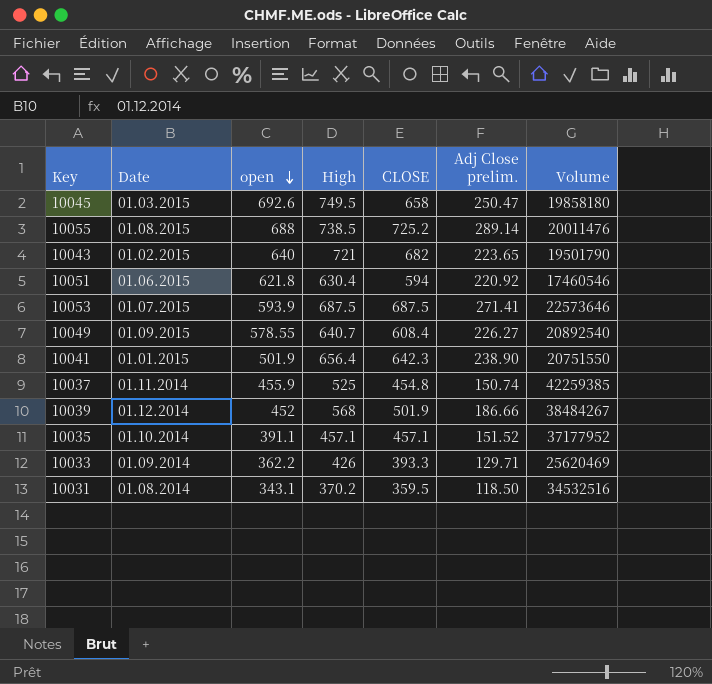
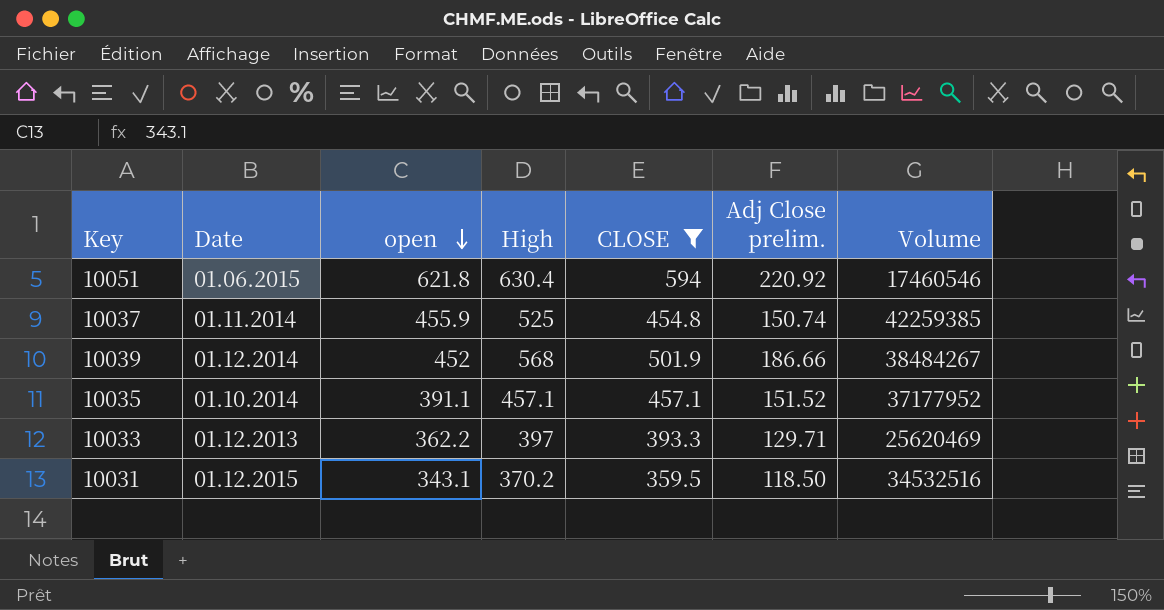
filter: none -> CLOSE <= 594
10033 | Date: 01.09.2014 -> 01.12.2013
10033 | High: 426 -> 397
10031 | Date: 01.08.2014 -> 01.12.2015

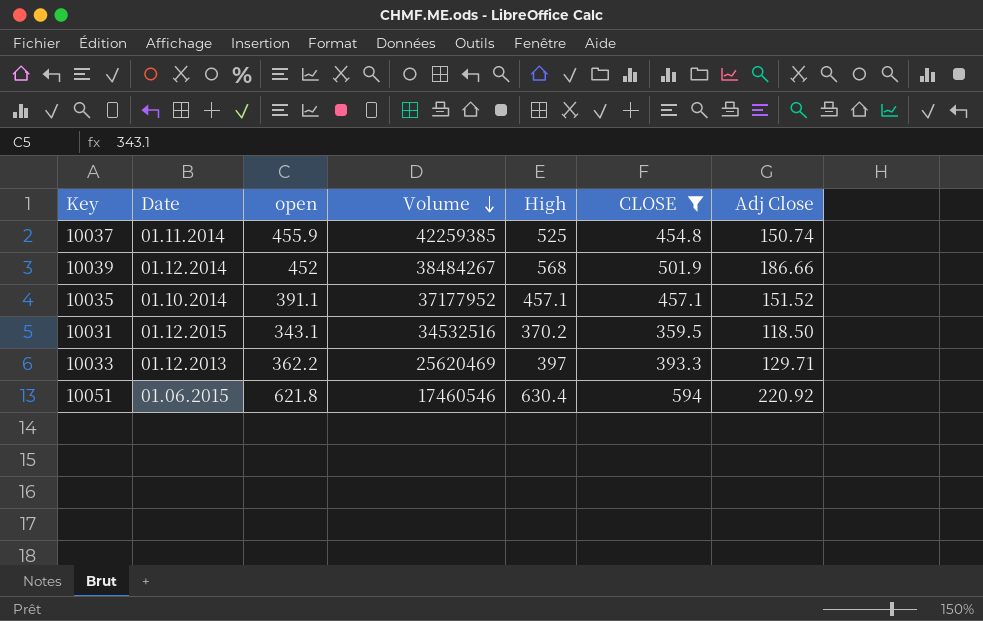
row order: open descending -> Volume descending
column Volume | position: 7 -> 4
column name: Adj Close prelim. -> Adj Close

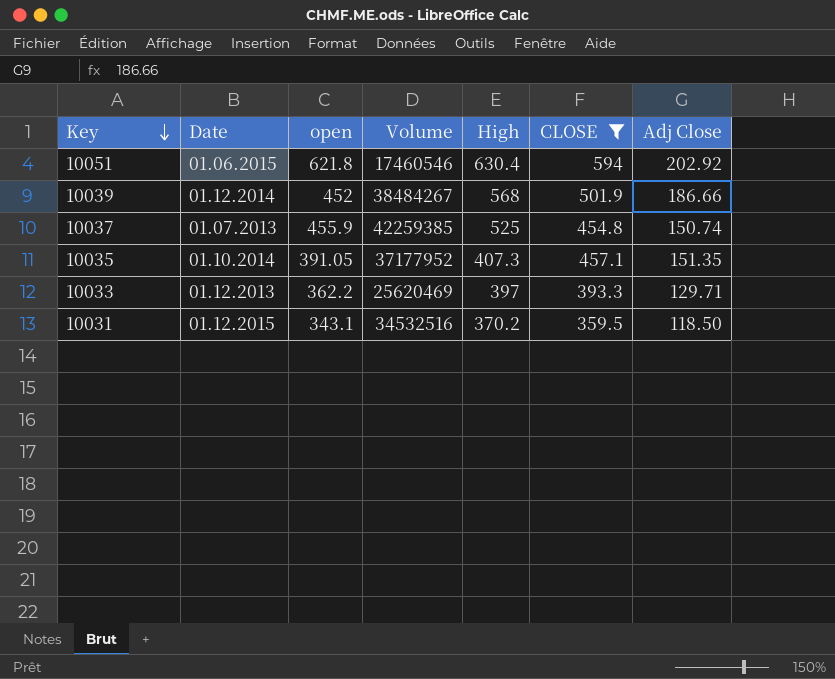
row order: Volume descending -> Key descending
10051 | Adj Close: 220.92 -> 202.92
10037 | Date: 01.11.2014 -> 01.07.2013
10035 | open: 391.1 -> 391.05
10035 | High: 457.1 -> 407.3
10035 | Adj Close: 151.52 -> 151.35

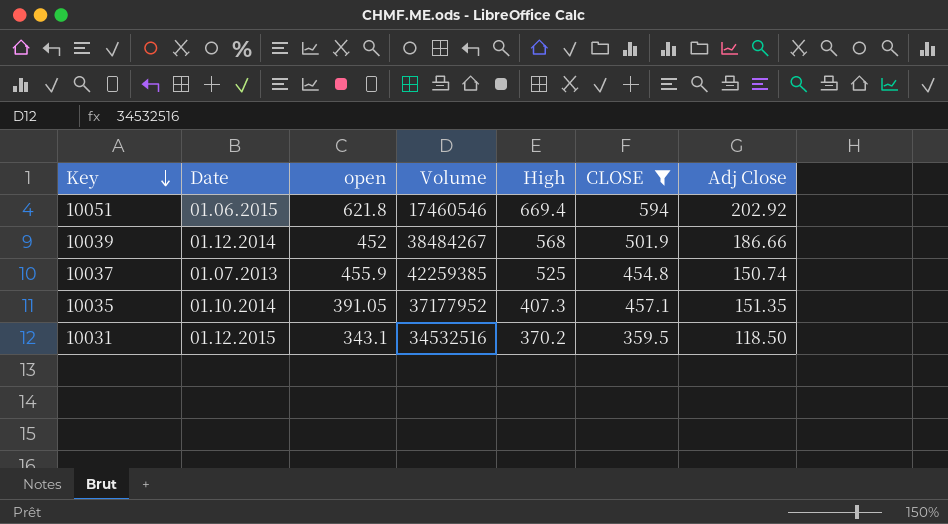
row 10033: 01.12.2013 | 362.2 | 25620469 | 397 | 393.3 | 129.71 -> none
10051 | High: 630.4 -> 669.4

